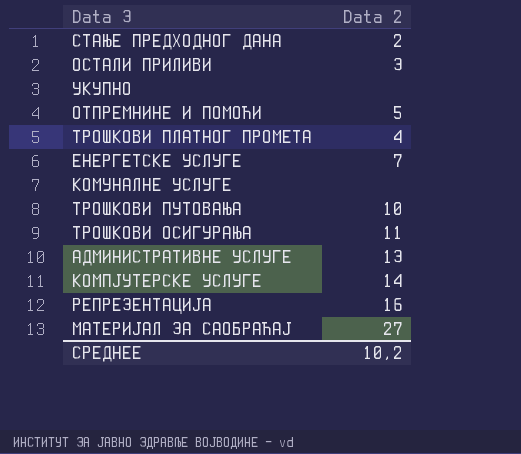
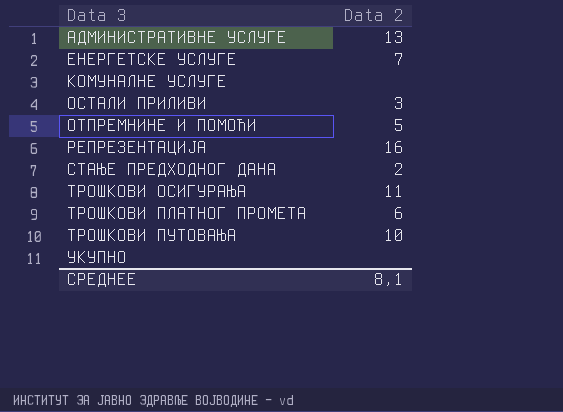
row order: none -> Data 3 ascending
row КОМПЈУТЕРСКЕ УСЛУГЕ: 14 -> none
row МАТЕРИЈАЛ ЗА САОБРАЋАЈ: 27 -> none
ТРОШКОВИ ПЛАТНОГ ПРОМЕТА | Data 2: 4 -> 6
СРЕДНЕЕ | Data 2: 10,2 -> 8,1

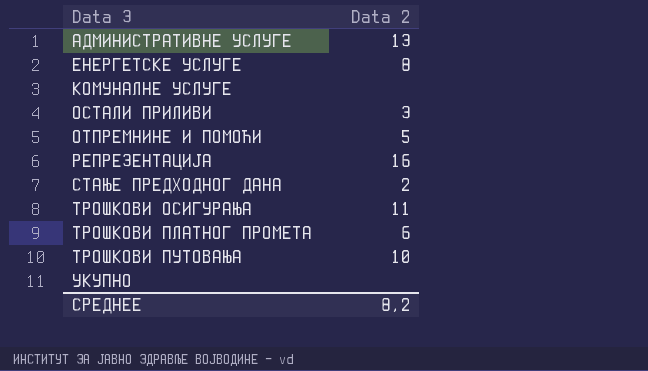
ЕНЕРГЕТСКЕ УСЛУГЕ | Data 2: 7 -> 8
СРЕДНЕЕ | Data 2: 8,1 -> 8,2

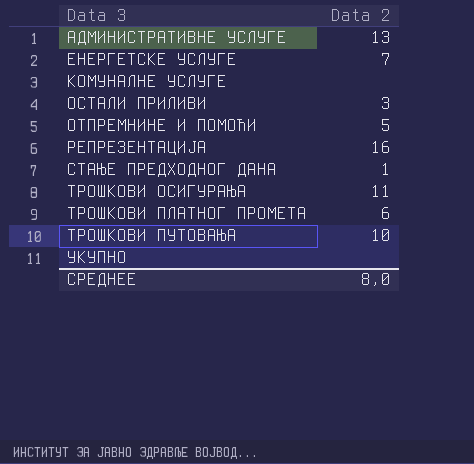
ЕНЕРГЕТСКЕ УСЛУГЕ | Data 2: 8 -> 7
СТАЊЕ ПРЕДХОДНОГ ДАНА | Data 2: 2 -> 1
СРЕДНЕЕ | Data 2: 8,2 -> 8,0

